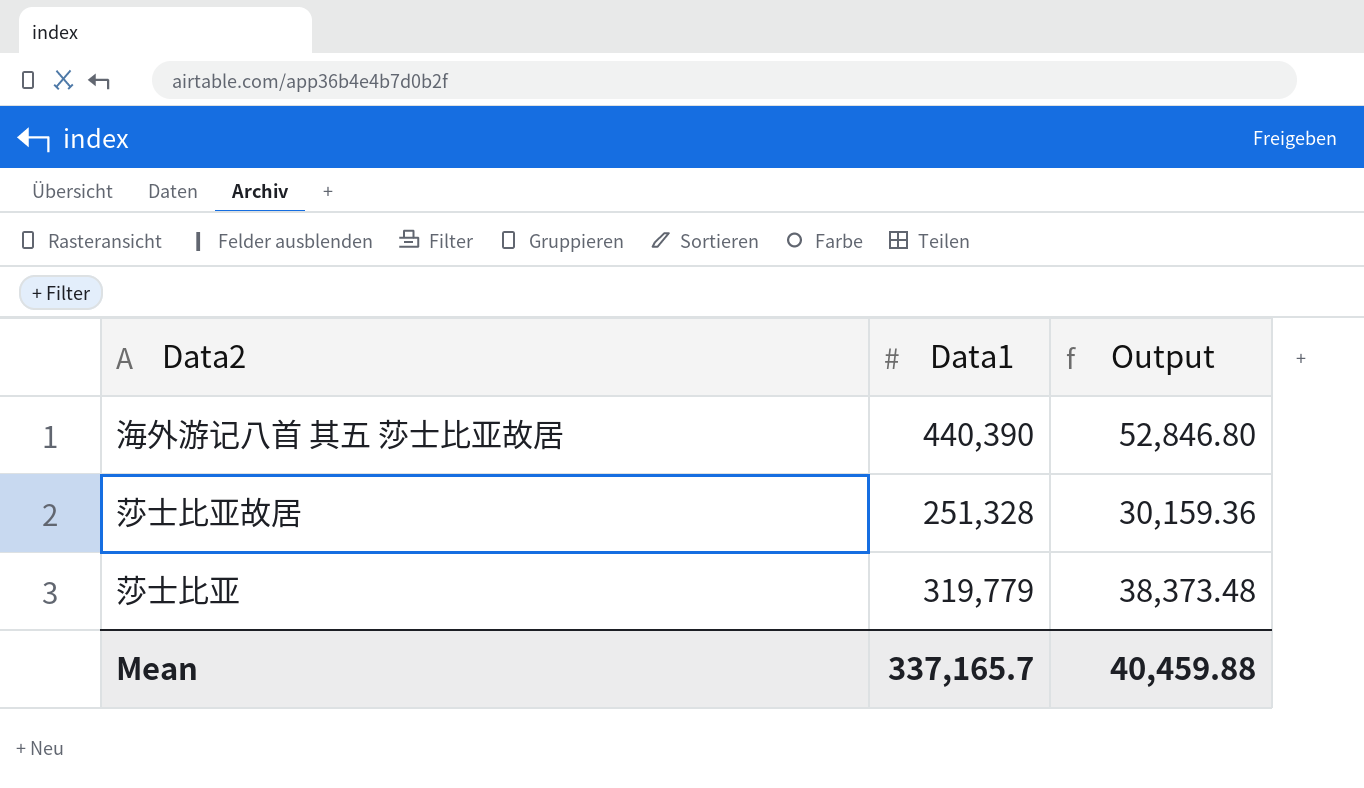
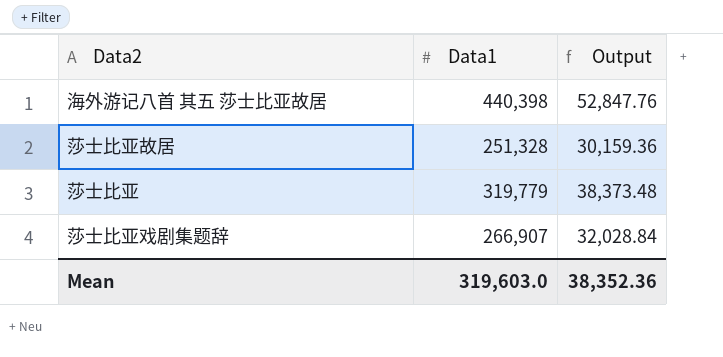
海外游记八首 其五 莎士比亚故居 | Data1: 440,390 -> 440,398
海外游记八首 其五 莎士比亚故居 | Output: 52,846.80 -> 52,847.76
row 莎士比亚戏剧集题辞: none -> 266,907 | 32,028.84
Mean | Data1: 337,165.7 -> 319,603.0
Mean | Output: 40,459.88 -> 38,352.36

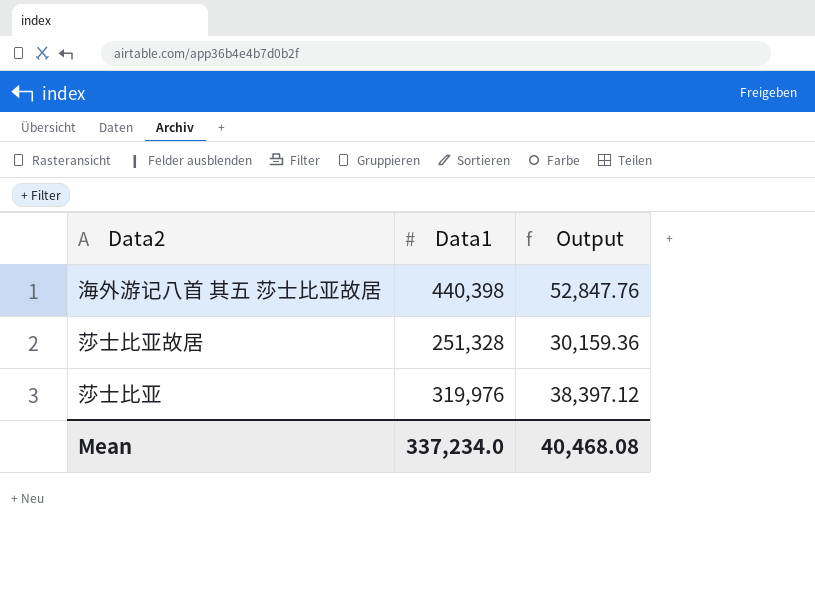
row 莎士比亚戏剧集题辞: 266,907 | 32,028.84 -> none
莎士比亚 | Data1: 319,779 -> 319,976
莎士比亚 | Output: 38,373.48 -> 38,397.12
Mean | Data1: 319,603.0 -> 337,234.0
Mean | Output: 38,352.36 -> 40,468.08

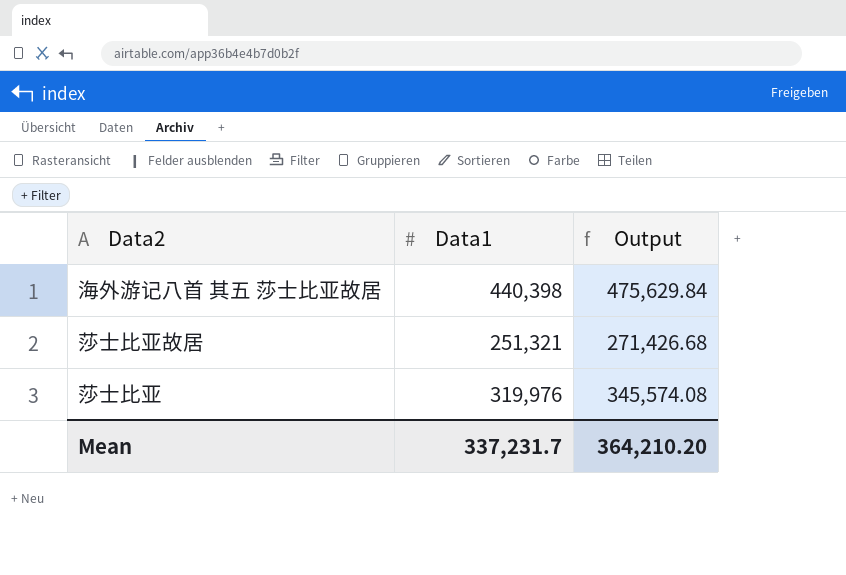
column Output | formula: [Data1] * 0.12 -> [Data1] * 1.08
莎士比亚故居 | Data1: 251,328 -> 251,321
Mean | Data1: 337,234.0 -> 337,231.7
Mean | Output: 40,468.08 -> 364,210.20

